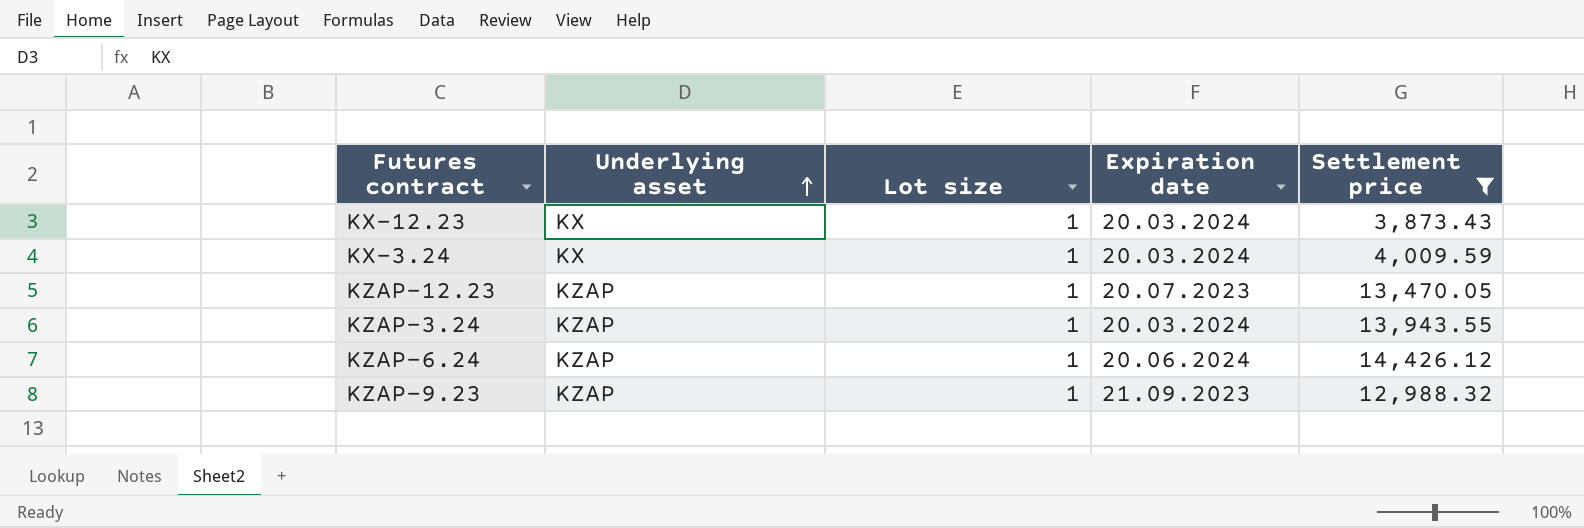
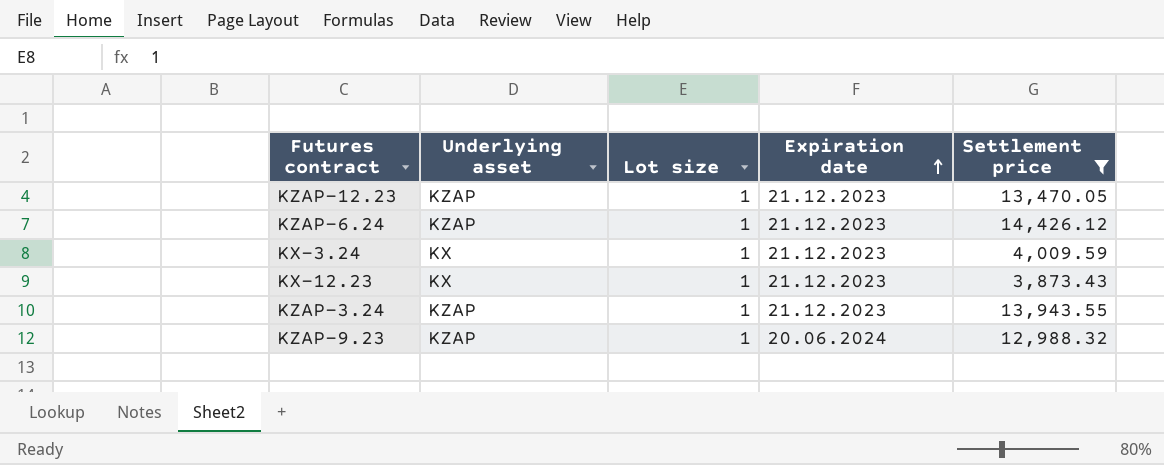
row order: Underlying asset ascending -> Expiration date ascending
KZAP-12.23 | Expiration date: 20.07.2023 -> 21.12.2023
KZAP-6.24 | Expiration date: 20.06.2024 -> 21.12.2023
KX-3.24 | Expiration date: 20.03.2024 -> 21.12.2023
KX-12.23 | Expiration date: 20.03.2024 -> 21.12.2023
KZAP-3.24 | Expiration date: 20.03.2024 -> 21.12.2023
KZAP-9.23 | Expiration date: 21.09.2023 -> 20.06.2024

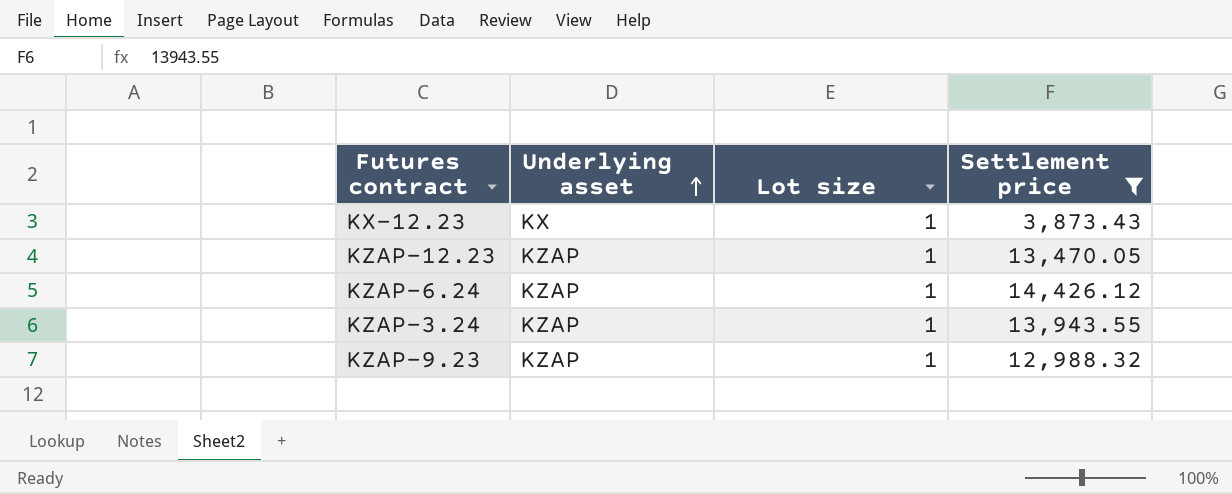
row order: Expiration date ascending -> Underlying asset ascending
column Expiration date | position: 4 -> none
row KX-3.24: KX | 1 | 21.12.2023 | 4,009.59 -> none

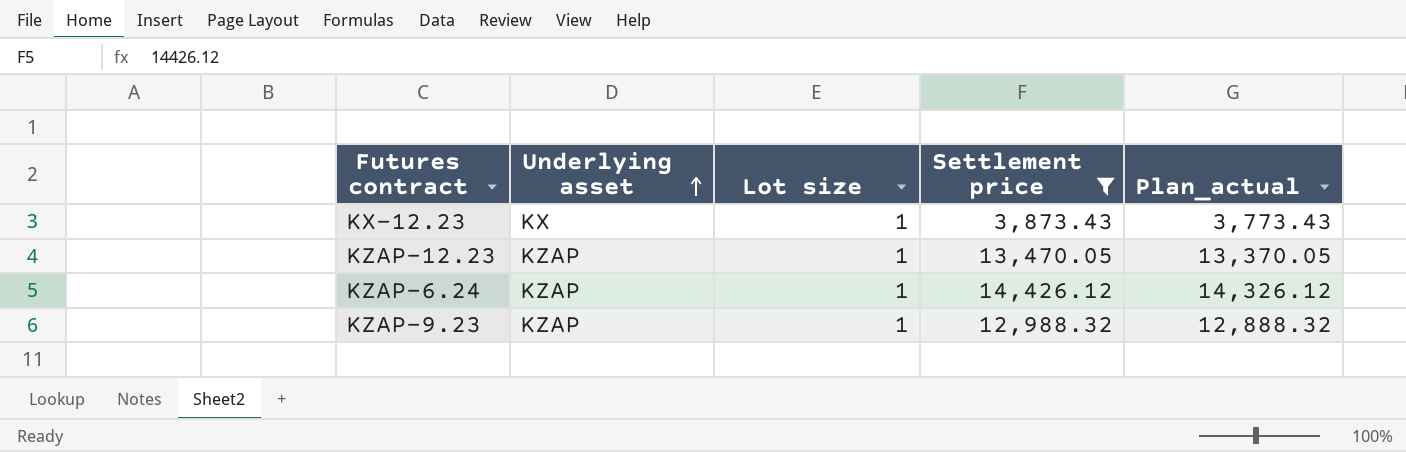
column Plan_actual | formula: none -> [Settlement price] - 100
row KZAP-3.24: KZAP | 1 | 13,943.55 -> none

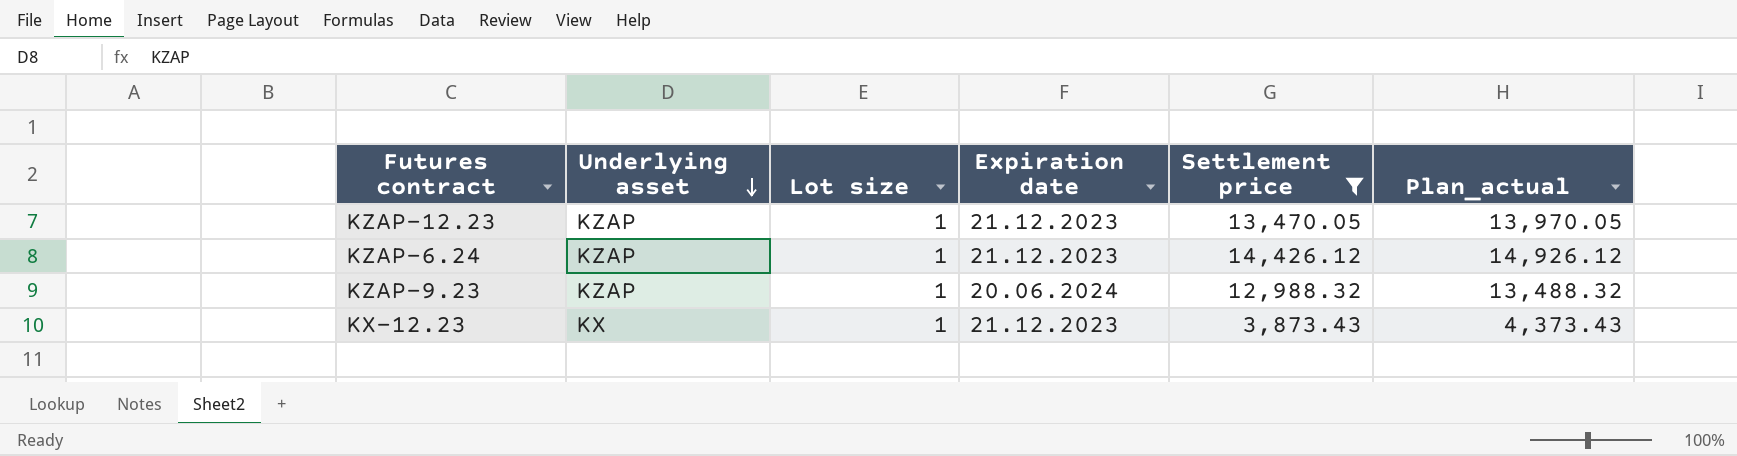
row order: Underlying asset ascending -> Underlying asset descending
column Expiration date | position: none -> 4
column Plan_actual | formula: [Settlement price] - 100 -> [Settlement price] + 500

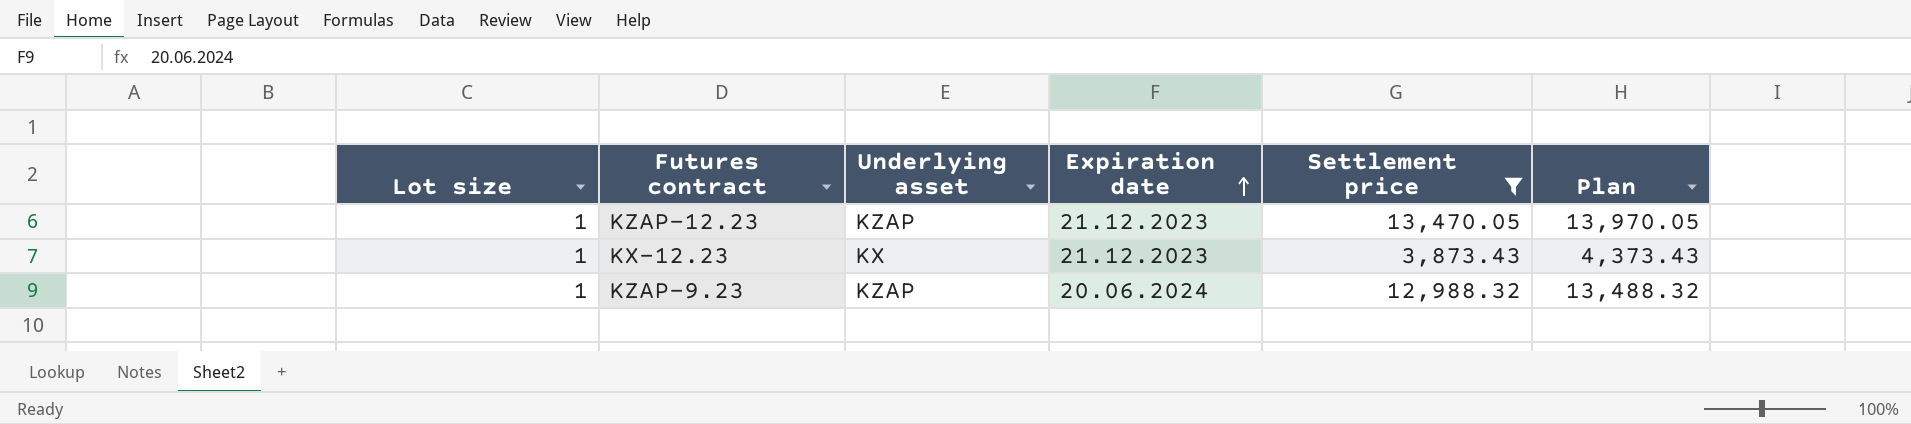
row order: Underlying asset descending -> Expiration date ascending
column Lot size | position: 3 -> 1
column name: Plan_actual -> Plan
row KZAP-6.24: KZAP | 1 | 21.12.2023 | 14,426.12 | 14,926.12 -> none

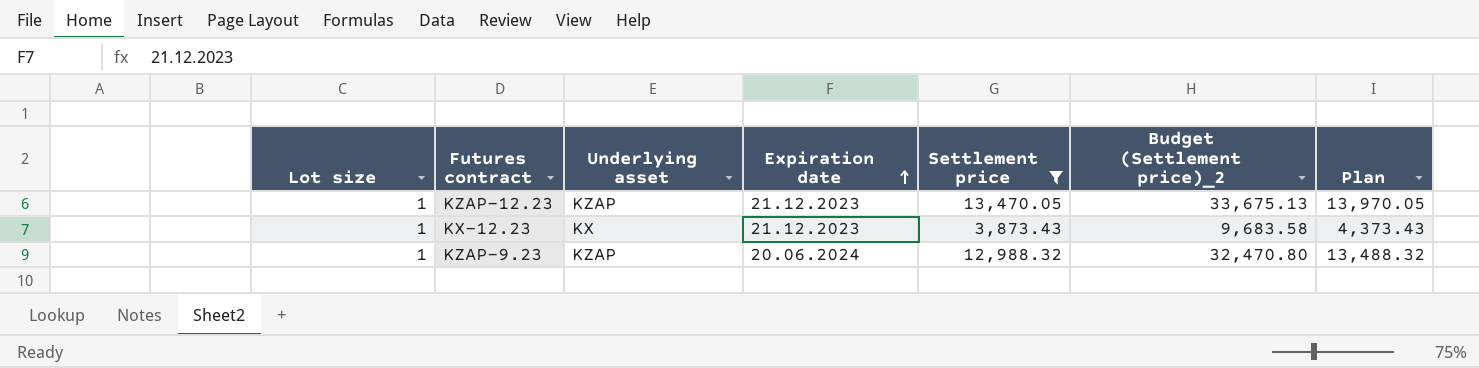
column Budget (Settlement price)_2 | formula: none -> [Settlement price] * 2.5

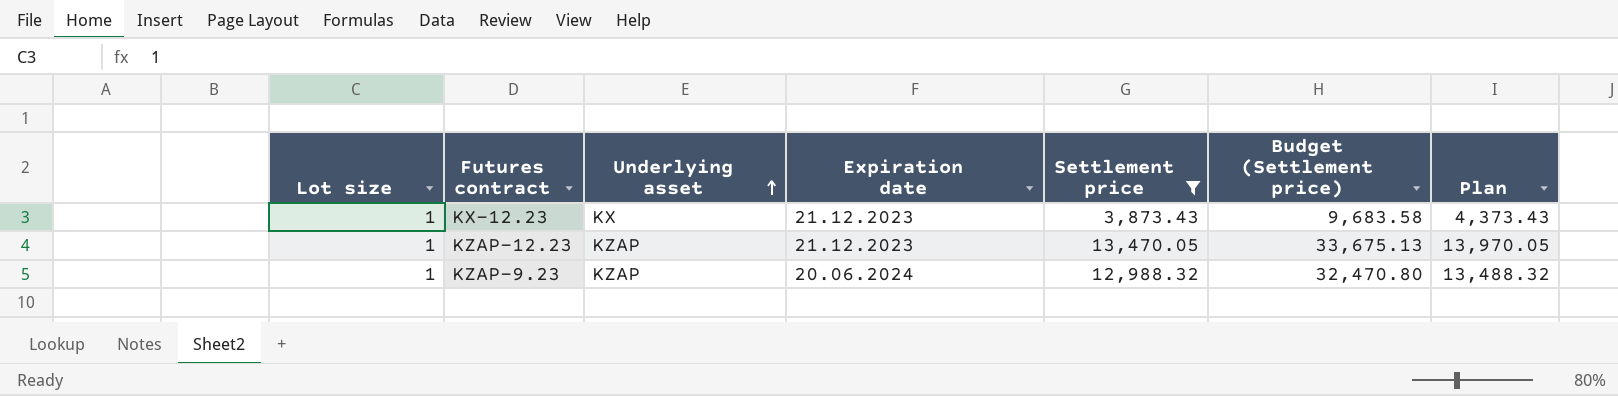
row order: Expiration date ascending -> Underlying asset ascending
column name: Budget (Settlement price)_2 -> Budget (Settlement price)

